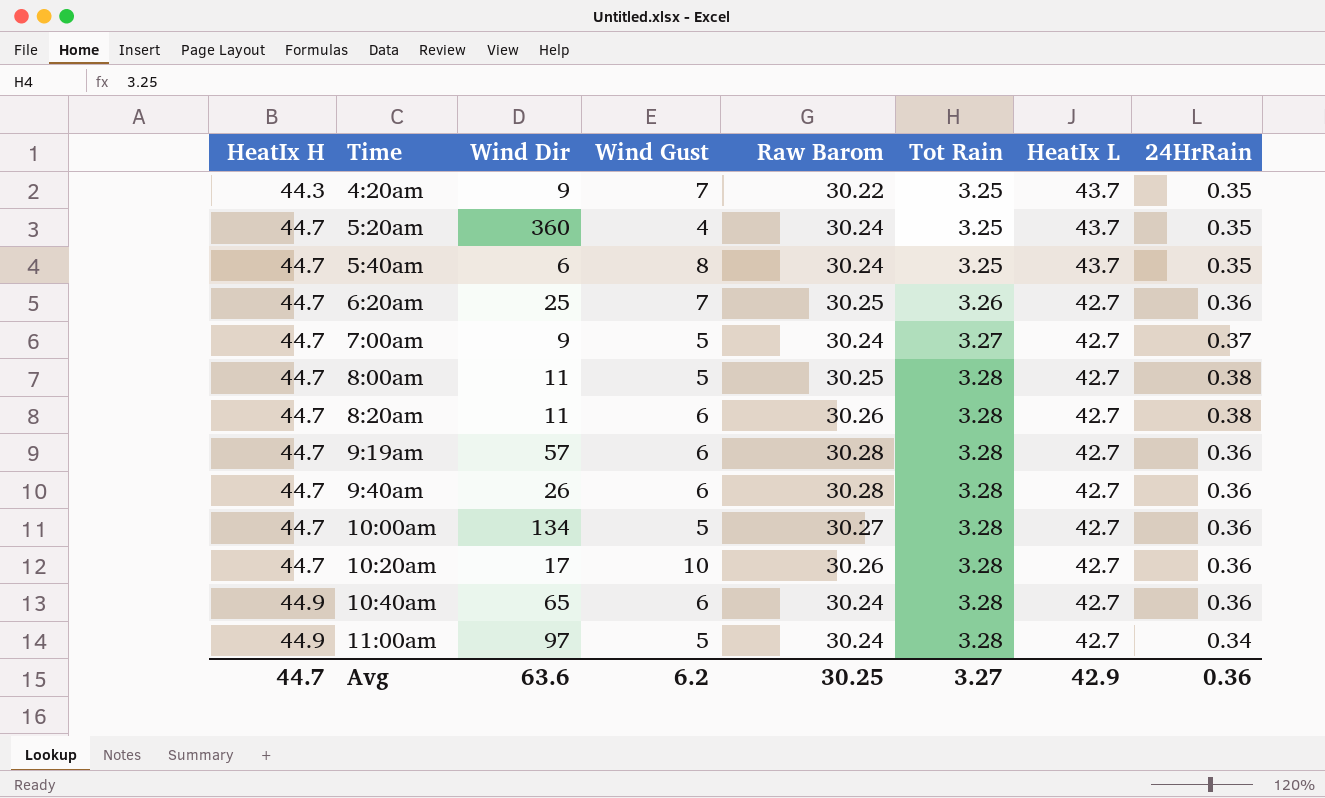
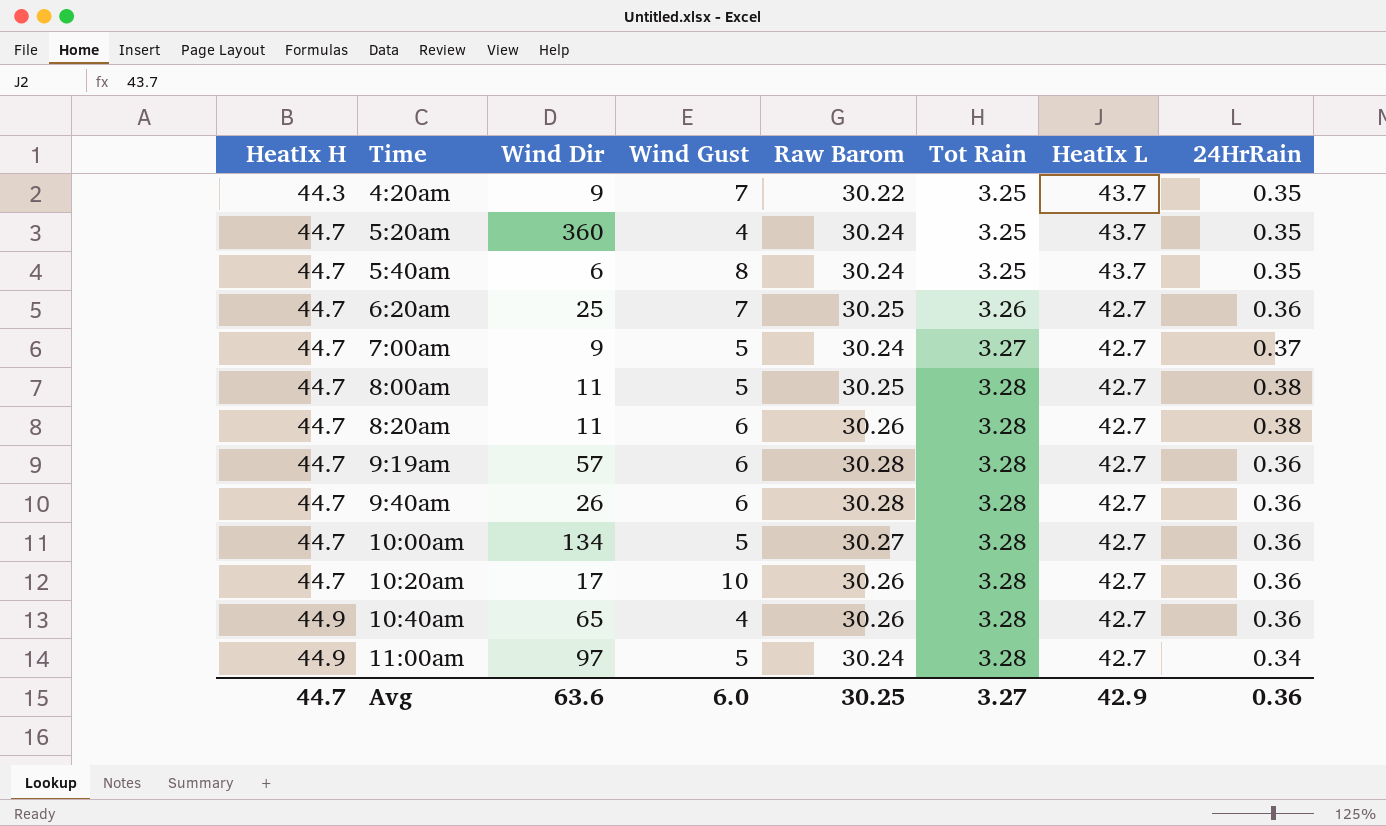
10:40am | Wind Gust: 6 -> 4
10:40am | Raw Barom: 30.24 -> 30.26
Avg | Wind Gust: 6.2 -> 6.0

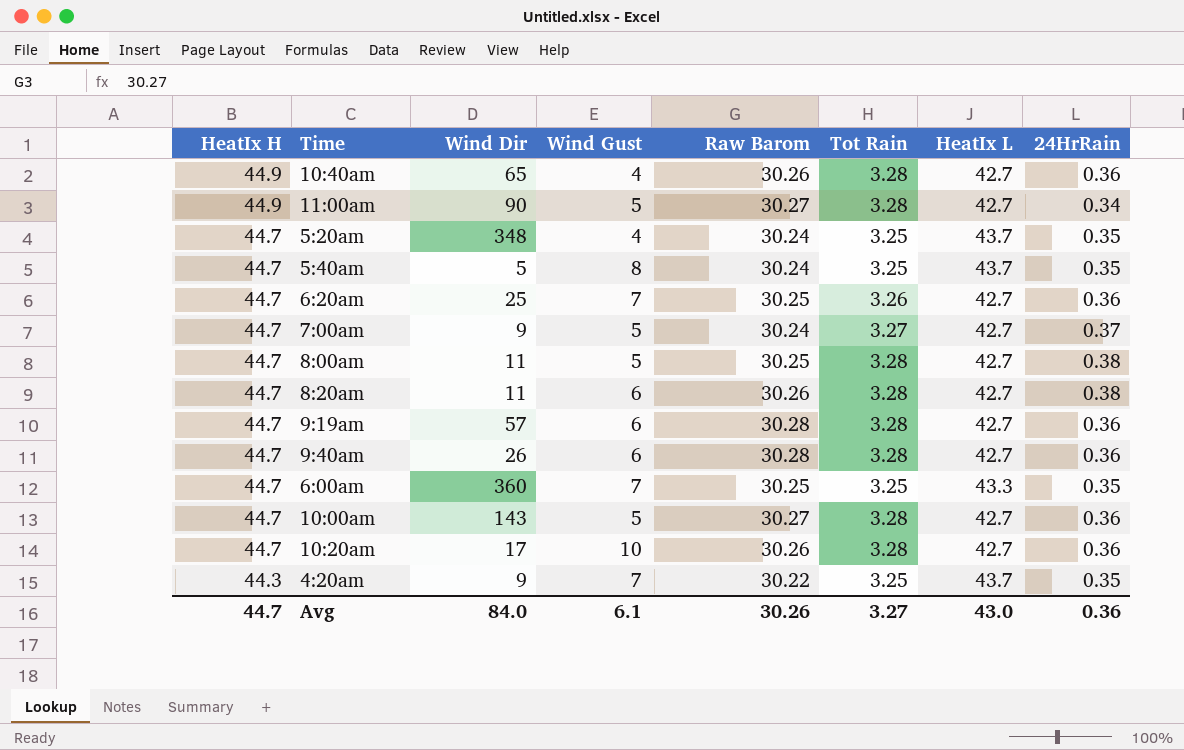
row order: HeatIx H ascending -> HeatIx H descending
11:00am | Wind Dir: 97 -> 90
11:00am | Raw Barom: 30.24 -> 30.27
5:20am | Wind Dir: 360 -> 348
5:40am | Wind Dir: 6 -> 5
row 6:00am: none -> 44.7 | 360 | 7 | 30.25 | 3.25 | 43.3 | 0.35
10:00am | Wind Dir: 134 -> 143
Avg | Wind Dir: 63.6 -> 84.0
Avg | Wind Gust: 6.0 -> 6.1
Avg | Raw Barom: 30.25 -> 30.26
Avg | HeatIx L: 42.9 -> 43.0

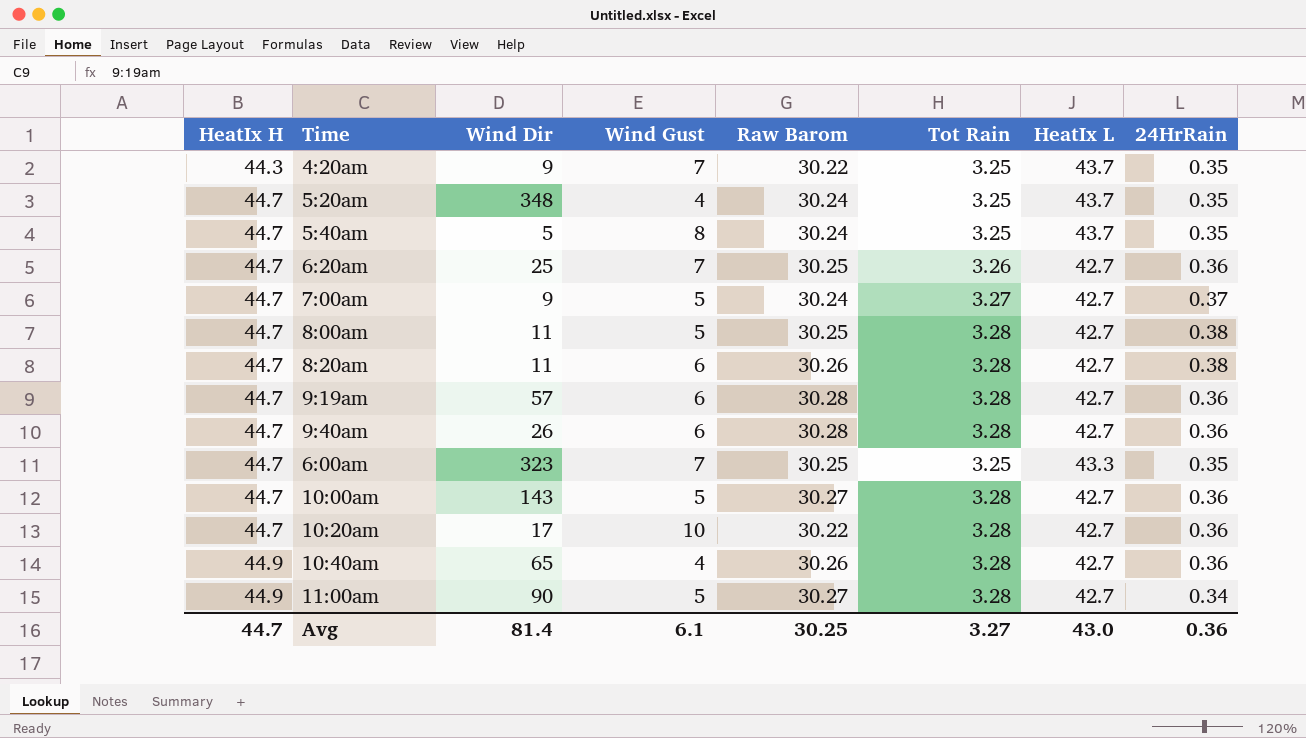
row order: HeatIx H descending -> HeatIx H ascending
6:00am | Wind Dir: 360 -> 323
10:20am | Raw Barom: 30.26 -> 30.22
Avg | Wind Dir: 84.0 -> 81.4
Avg | Raw Barom: 30.26 -> 30.25

